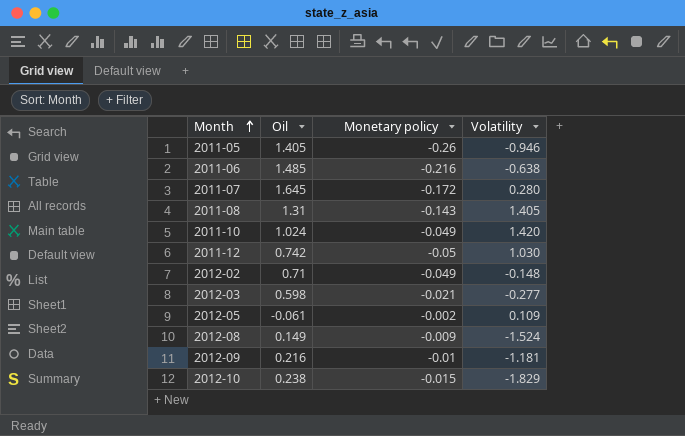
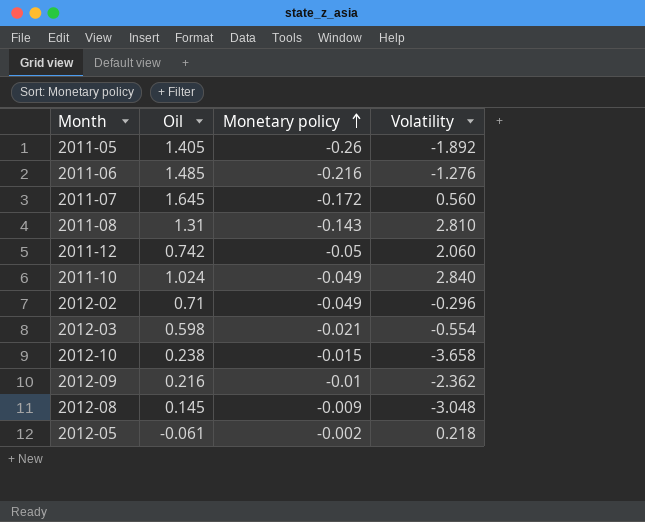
row order: Month ascending -> Monetary policy ascending
2011-05 | Volatility: -0.946 -> -1.892
2011-06 | Volatility: -0.638 -> -1.276
2011-07 | Volatility: 0.280 -> 0.560
2011-08 | Volatility: 1.405 -> 2.810
2011-12 | Volatility: 1.030 -> 2.060
2011-10 | Volatility: 1.420 -> 2.840
2012-02 | Volatility: -0.148 -> -0.296
2012-03 | Volatility: -0.277 -> -0.554
2012-10 | Volatility: -1.829 -> -3.658
2012-09 | Volatility: -1.181 -> -2.362
2012-08 | Oil: 0.149 -> 0.145
2012-08 | Volatility: -1.524 -> -3.048
2012-05 | Volatility: 0.109 -> 0.218

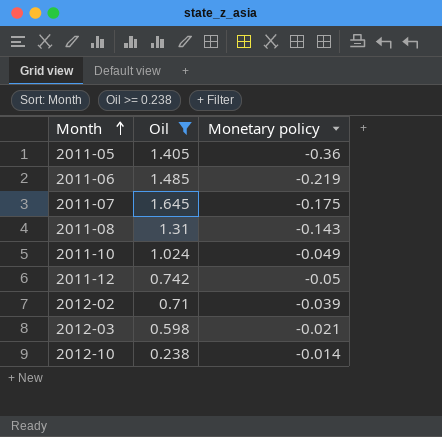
filter: none -> Oil >= 0.238
row order: Monetary policy ascending -> Month ascending
column Volatility | position: 4 -> none
2011-05 | Monetary policy: -0.26 -> -0.36
2011-06 | Monetary policy: -0.216 -> -0.219
2011-07 | Monetary policy: -0.172 -> -0.175
2012-02 | Monetary policy: -0.049 -> -0.039
2012-10 | Monetary policy: -0.015 -> -0.014

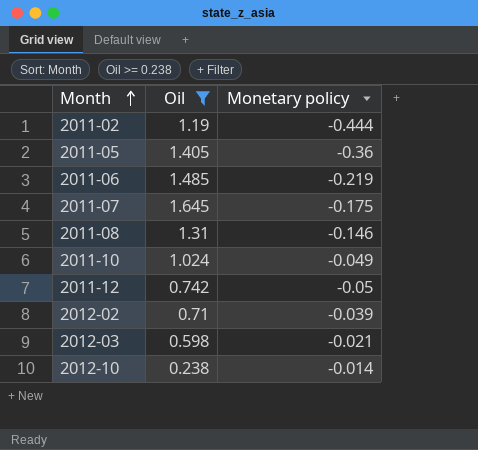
row 2011-02: none -> 1.19 | -0.444
2011-08 | Monetary policy: -0.143 -> -0.146

